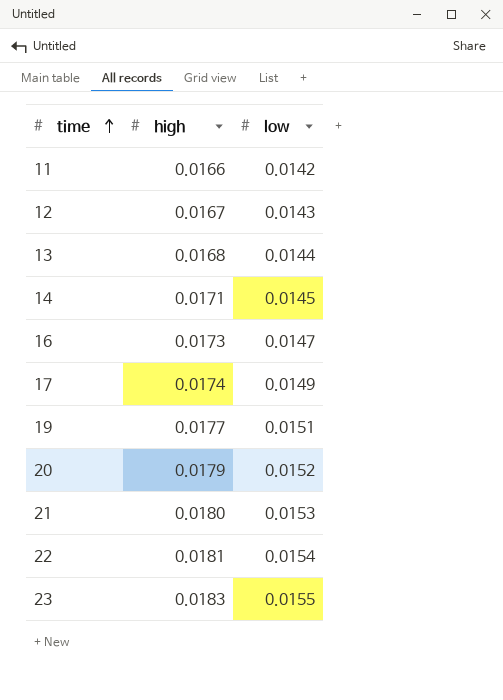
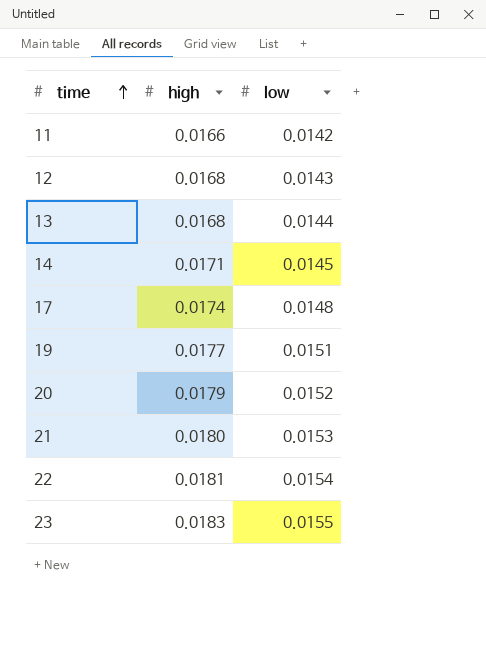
row 16: 0.0173 | 0.0147 -> none
12 | high: 0.0167 -> 0.0168
17 | low: 0.0149 -> 0.0148

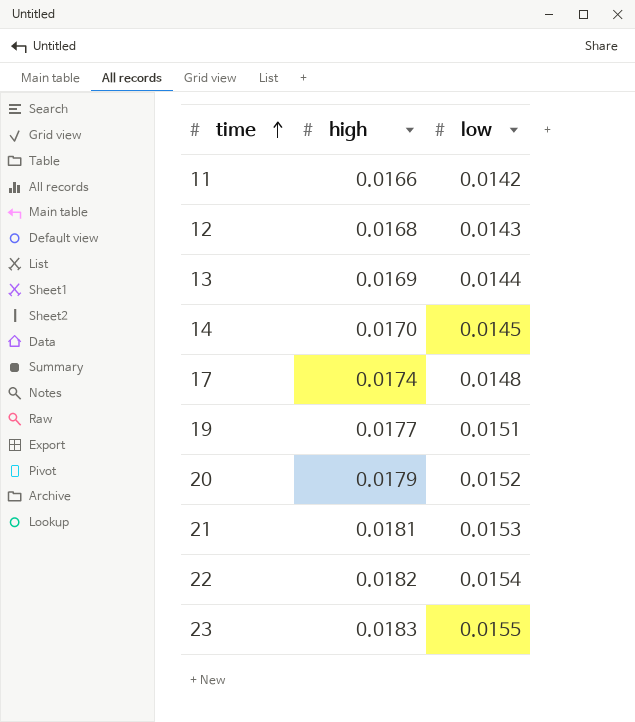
13 | high: 0.0168 -> 0.0169
14 | high: 0.0171 -> 0.0170
21 | high: 0.0180 -> 0.0181
22 | high: 0.0181 -> 0.0182

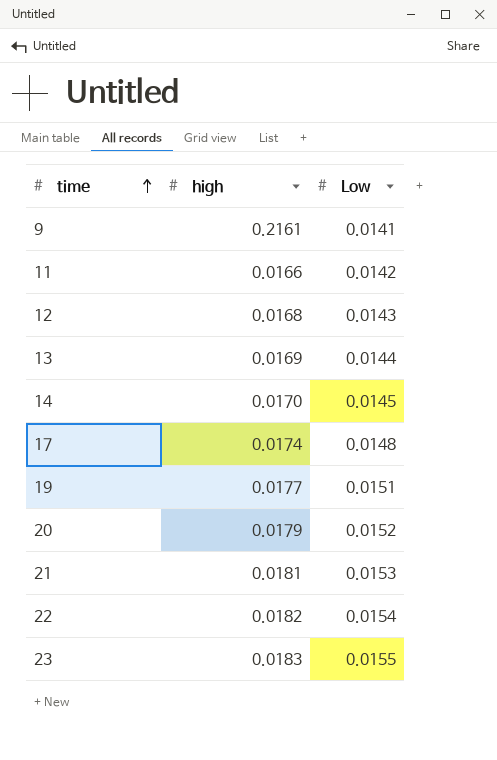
column name: low -> Low
row 9: none -> 0.2161 | 0.0141

